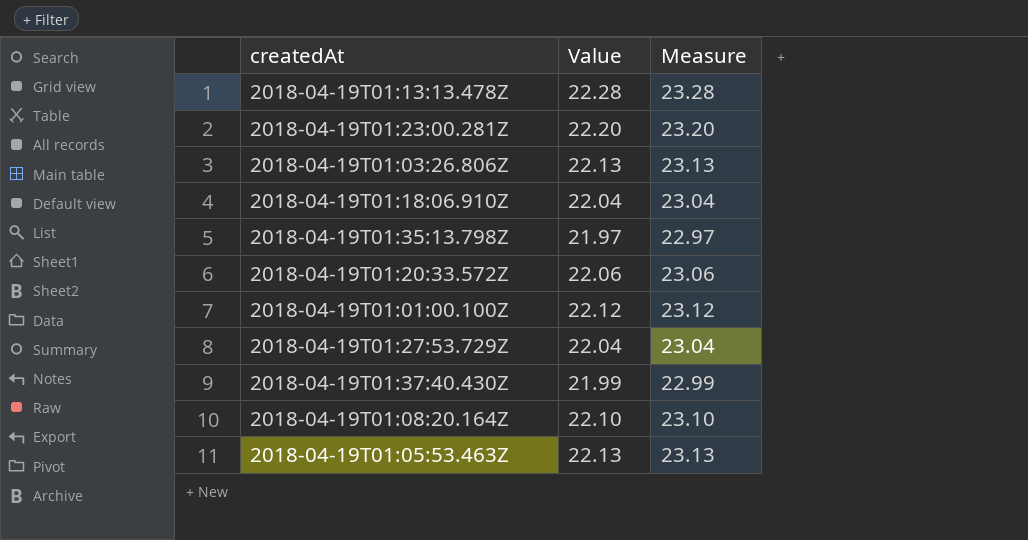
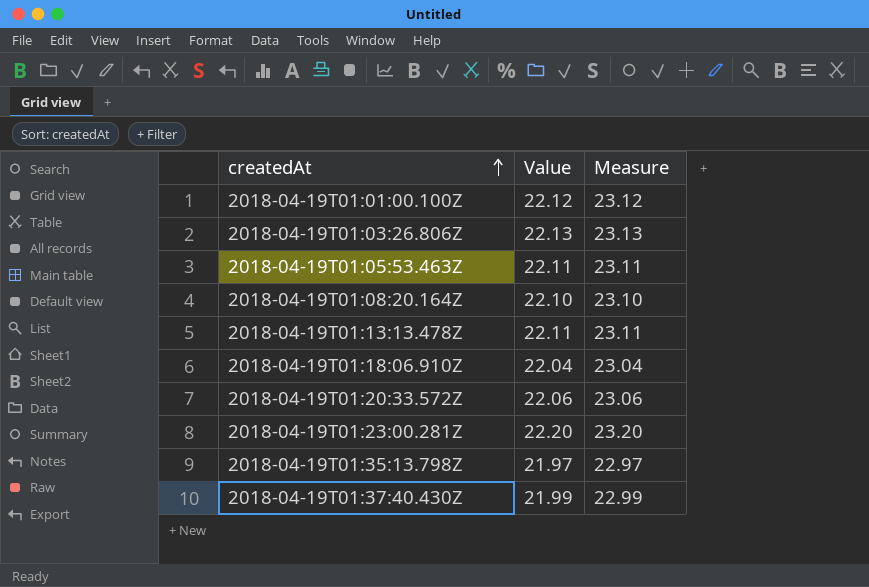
row order: none -> createdAt ascending
row 2018-04-19T01:27:53.729Z: 22.04 | 23.04 -> none
2018-04-19T01:05:53.463Z | Value: 22.13 -> 22.11
2018-04-19T01:05:53.463Z | Measure: 23.13 -> 23.11
2018-04-19T01:13:13.478Z | Value: 22.28 -> 22.11
2018-04-19T01:13:13.478Z | Measure: 23.28 -> 23.11

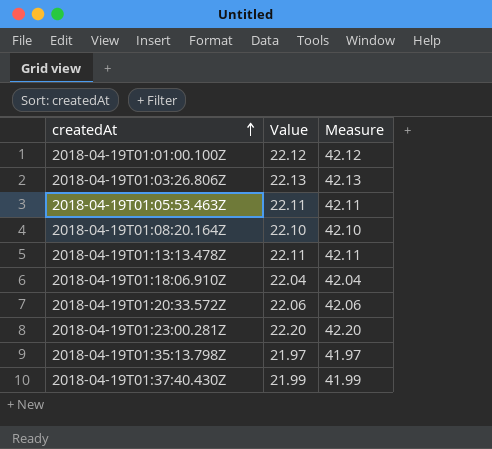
column Measure | formula: [Value] + 1 -> [Value] + 20

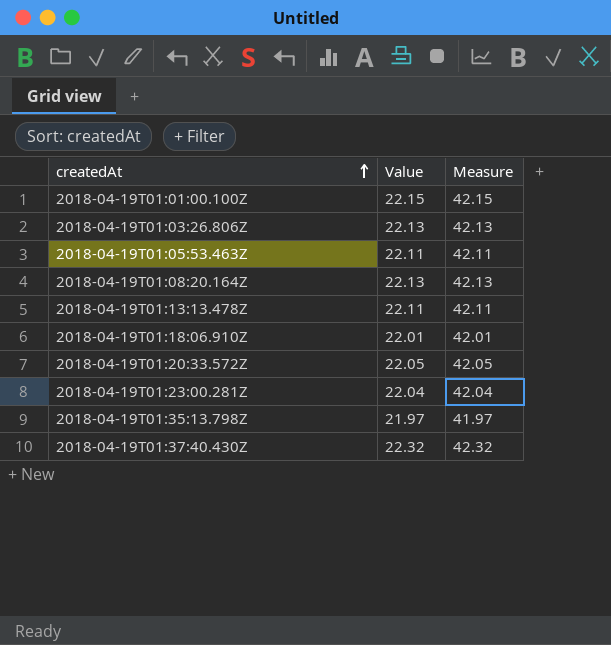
2018-04-19T01:01:00.100Z | Value: 22.12 -> 22.15
2018-04-19T01:01:00.100Z | Measure: 42.12 -> 42.15
2018-04-19T01:08:20.164Z | Value: 22.10 -> 22.13
2018-04-19T01:08:20.164Z | Measure: 42.10 -> 42.13
2018-04-19T01:18:06.910Z | Value: 22.04 -> 22.01
2018-04-19T01:18:06.910Z | Measure: 42.04 -> 42.01
2018-04-19T01:20:33.572Z | Value: 22.06 -> 22.05
2018-04-19T01:20:33.572Z | Measure: 42.06 -> 42.05
2018-04-19T01:23:00.281Z | Value: 22.20 -> 22.04
2018-04-19T01:23:00.281Z | Measure: 42.20 -> 42.04
2018-04-19T01:37:40.430Z | Value: 21.99 -> 22.32
2018-04-19T01:37:40.430Z | Measure: 41.99 -> 42.32

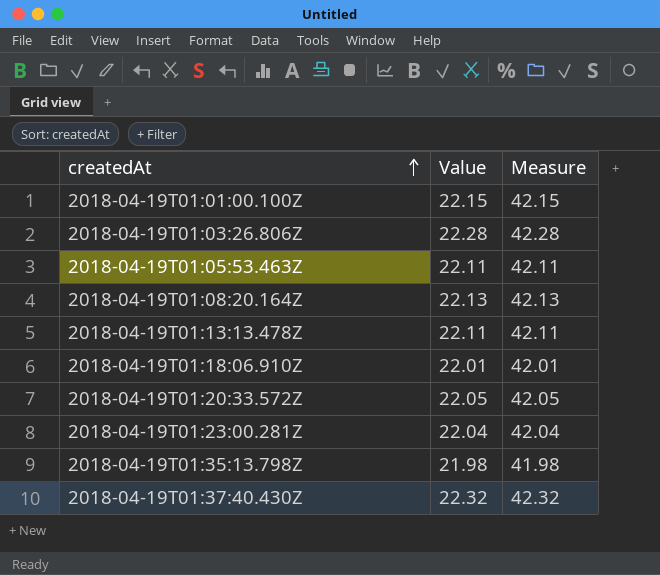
2018-04-19T01:03:26.806Z | Value: 22.13 -> 22.28
2018-04-19T01:03:26.806Z | Measure: 42.13 -> 42.28
2018-04-19T01:35:13.798Z | Value: 21.97 -> 21.98
2018-04-19T01:35:13.798Z | Measure: 41.97 -> 41.98

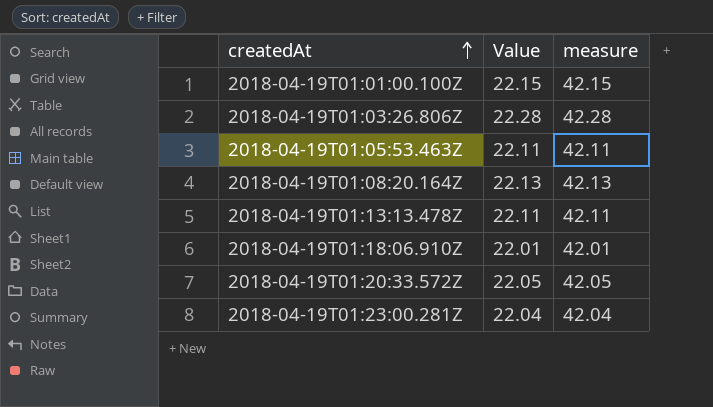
column name: Measure -> measure
row 2018-04-19T01:35:13.798Z: 21.98 | 41.98 -> none
row 2018-04-19T01:37:40.430Z: 22.32 | 42.32 -> none

